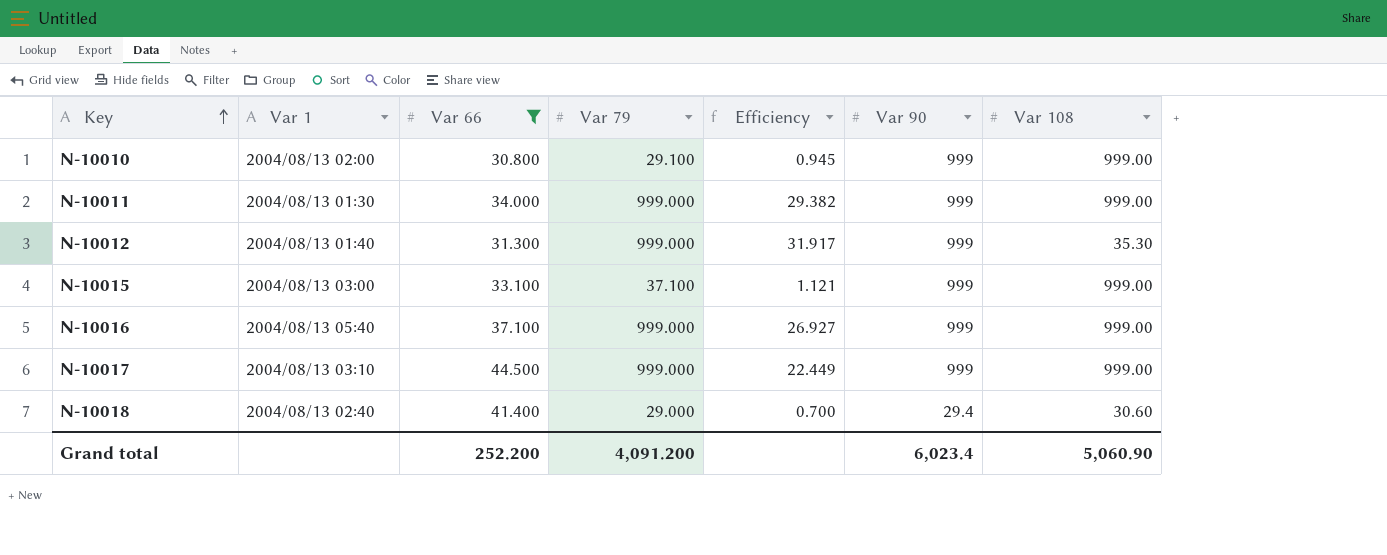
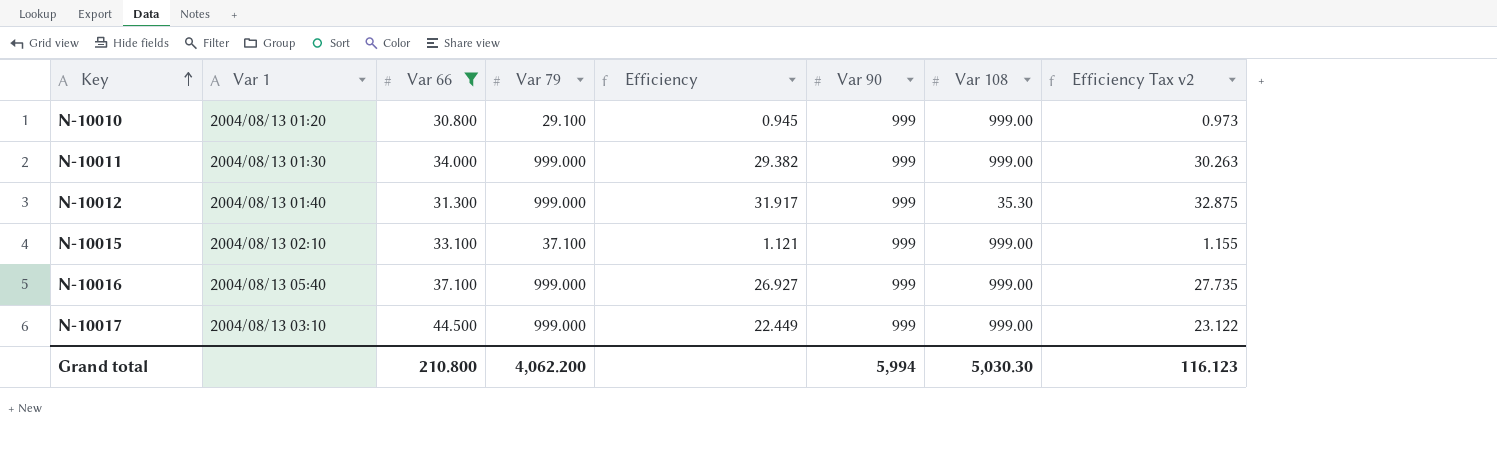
column Efficiency Tax v2 | formula: none -> [Efficiency] * 1.03
row N-10018: 2004/08/13 02:40 | 41.400 | 29.000 | 0.700 | 29.4 | 30.60 -> none
N-10010 | Var 1: 2004/08/13 02:00 -> 2004/08/13 01:20
N-10015 | Var 1: 2004/08/13 03:00 -> 2004/08/13 02:10
Grand total | Var 66: 252.200 -> 210.800
Grand total | Var 79: 4,091.200 -> 4,062.200
Grand total | Var 90: 6,023.4 -> 5,994
Grand total | Var 108: 5,060.90 -> 5,030.30

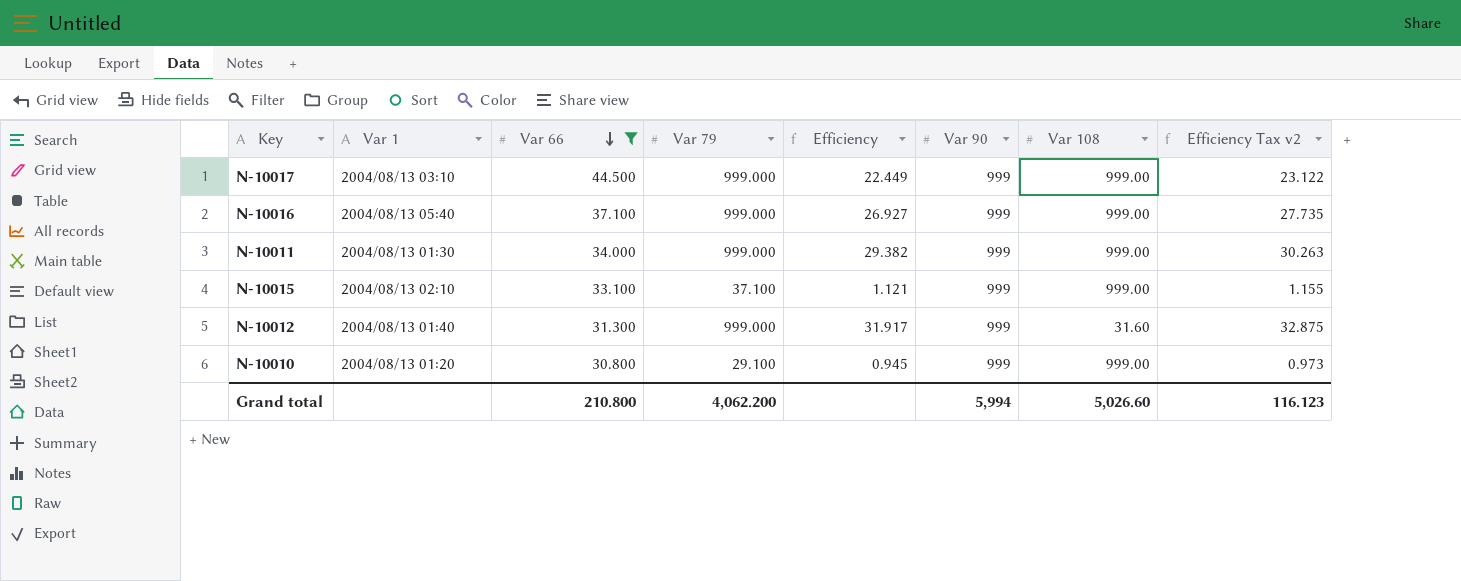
row order: Key ascending -> Var 66 descending
N-10012 | Var 108: 35.30 -> 31.60
Grand total | Var 108: 5,030.30 -> 5,026.60

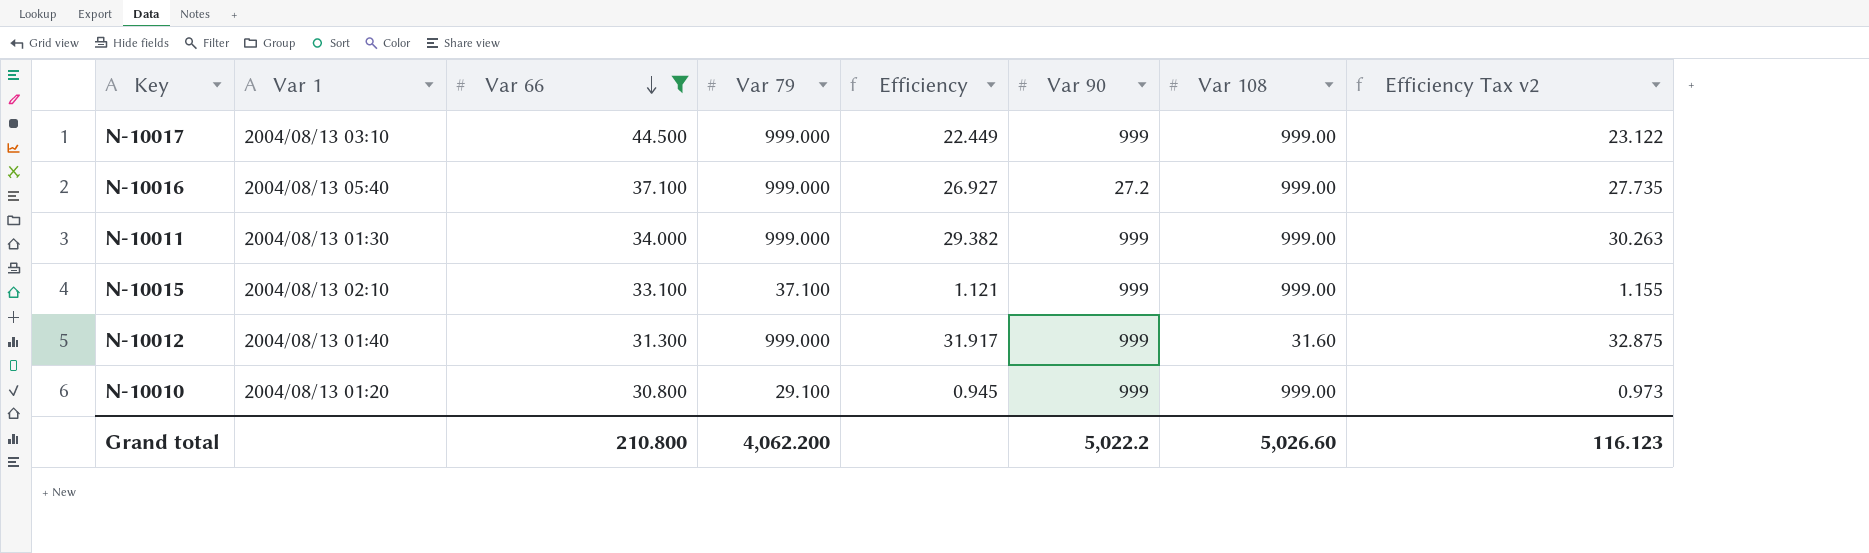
N-10016 | Var 90: 999 -> 27.2
Grand total | Var 90: 5,994 -> 5,022.2

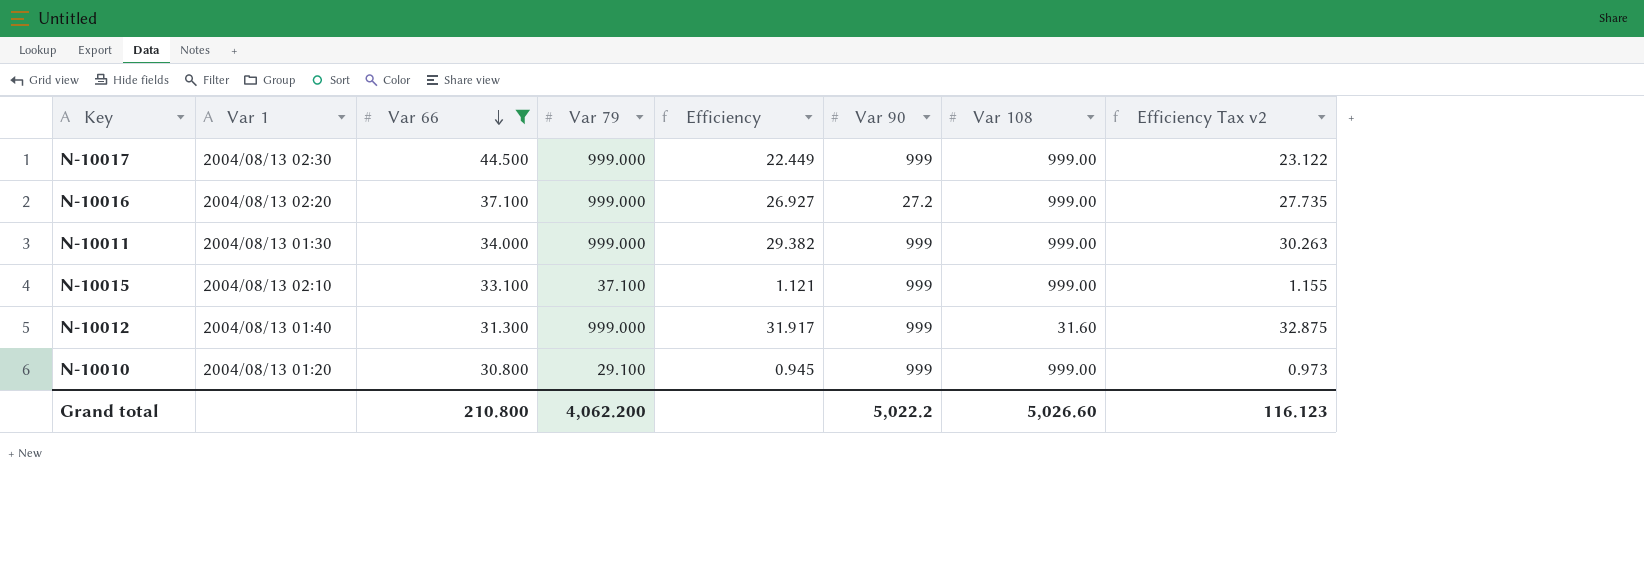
N-10017 | Var 1: 2004/08/13 03:10 -> 2004/08/13 02:30
N-10016 | Var 1: 2004/08/13 05:40 -> 2004/08/13 02:20

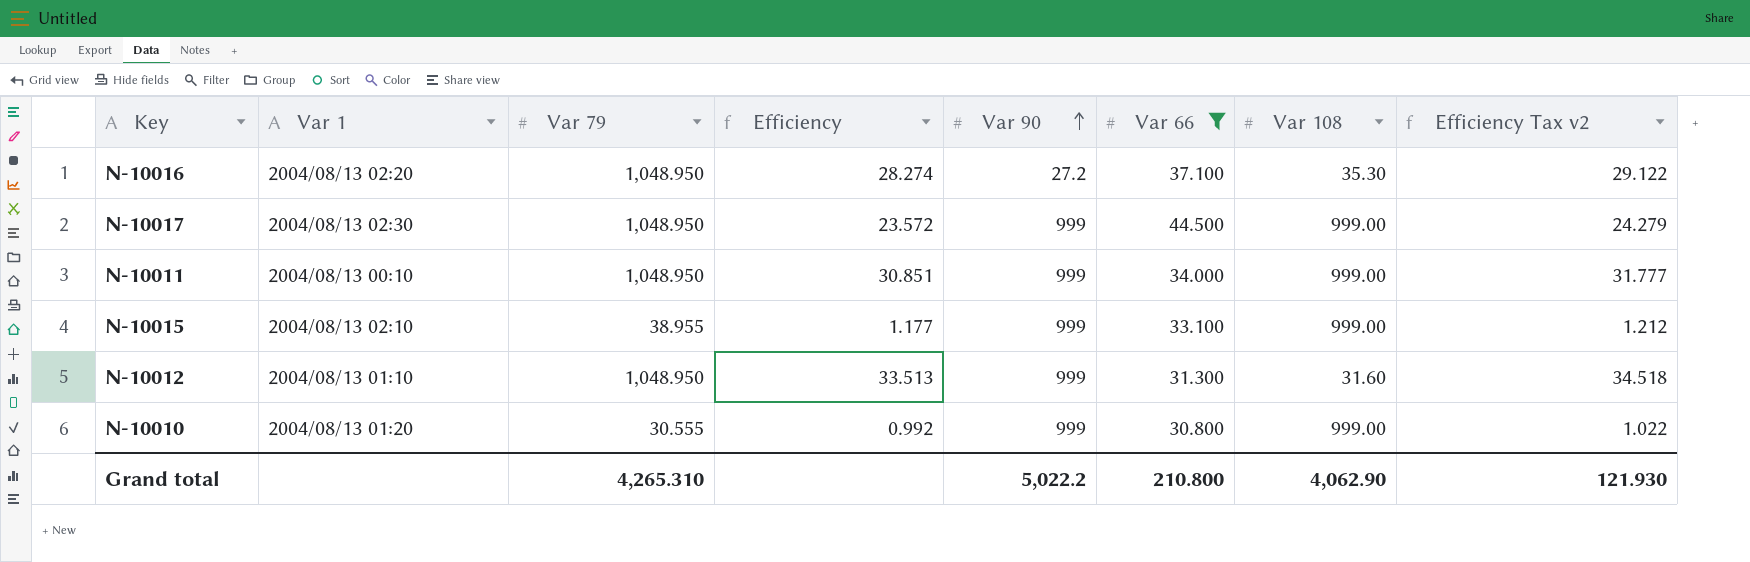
row order: Var 66 descending -> Var 90 ascending
column Var 66 | position: 3 -> 6
N-10016 | Var 79: 999.000 -> 1,048.950
N-10016 | Efficiency: 26.927 -> 28.274
N-10016 | Var 108: 999.00 -> 35.30
N-10016 | Efficiency Tax v2: 27.735 -> 29.122
N-10017 | Var 79: 999.000 -> 1,048.950
N-10017 | Efficiency: 22.449 -> 23.572
N-10017 | Efficiency Tax v2: 23.122 -> 24.279
N-10011 | Var 1: 2004/08/13 01:30 -> 2004/08/13 00:10
N-10011 | Var 79: 999.000 -> 1,048.950
N-10011 | Efficiency: 29.382 -> 30.851
N-10011 | Efficiency Tax v2: 30.263 -> 31.777
N-10015 | Var 79: 37.100 -> 38.955
N-10015 | Efficiency: 1.121 -> 1.177
N-10015 | Efficiency Tax v2: 1.155 -> 1.212
N-10012 | Var 1: 2004/08/13 01:40 -> 2004/08/13 01:10
N-10012 | Var 79: 999.000 -> 1,048.950
N-10012 | Efficiency: 31.917 -> 33.513
N-10012 | Efficiency Tax v2: 32.875 -> 34.518
N-10010 | Var 79: 29.100 -> 30.555
N-10010 | Efficiency: 0.945 -> 0.992
N-10010 | Efficiency Tax v2: 0.973 -> 1.022
Grand total | Var 79: 4,062.200 -> 4,265.310
Grand total | Var 108: 5,026.60 -> 4,062.90
Grand total | Efficiency Tax v2: 116.123 -> 121.930

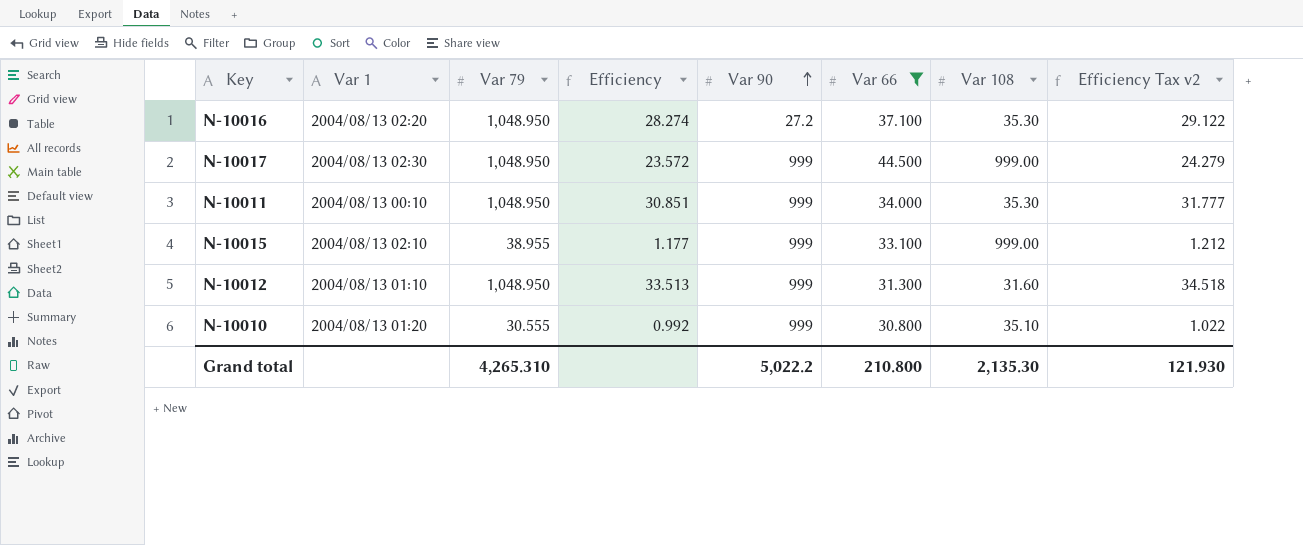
N-10011 | Var 108: 999.00 -> 35.30
N-10010 | Var 108: 999.00 -> 35.10
Grand total | Var 108: 4,062.90 -> 2,135.30

